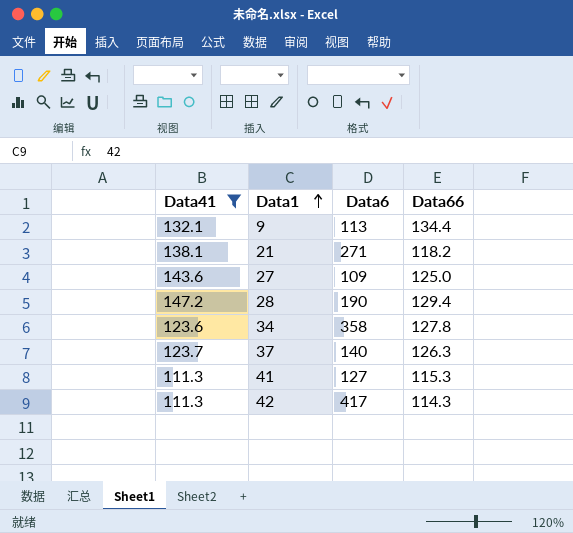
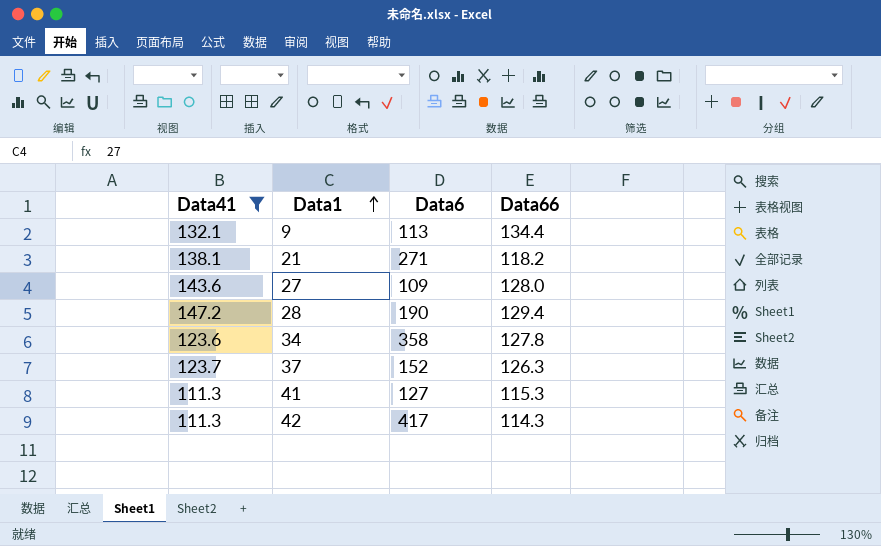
27 | Data66: 125.0 -> 128.0
37 | Data6: 140 -> 152

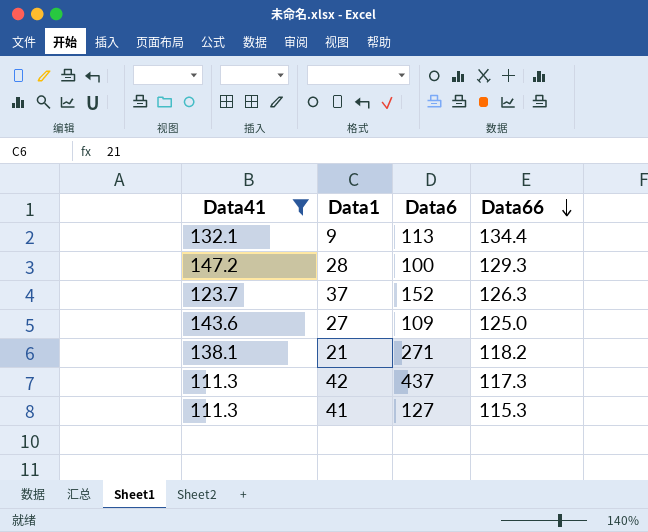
row order: Data1 ascending -> Data66 descending
row 34: 123.6 | 358 | 127.8 -> none
28 | Data6: 190 -> 100
28 | Data66: 129.4 -> 129.3
27 | Data66: 128.0 -> 125.0
42 | Data6: 417 -> 437
42 | Data66: 114.3 -> 117.3

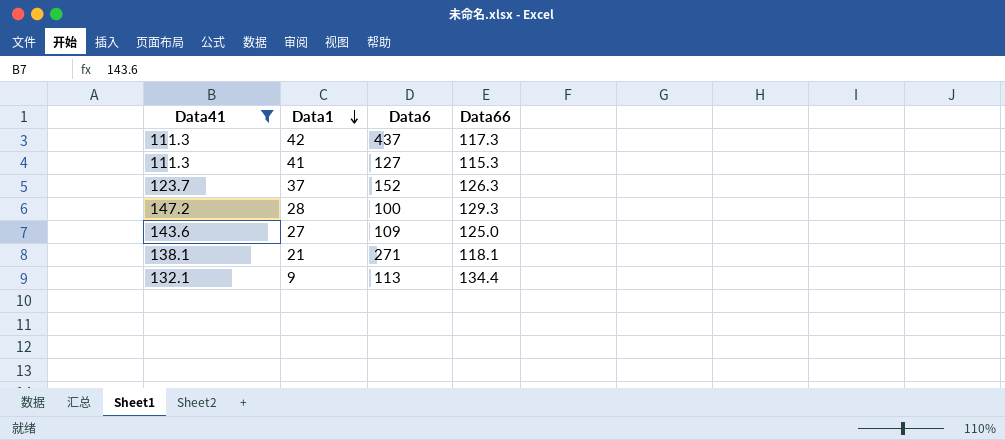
row order: Data66 descending -> Data1 descending
21 | Data66: 118.2 -> 118.1

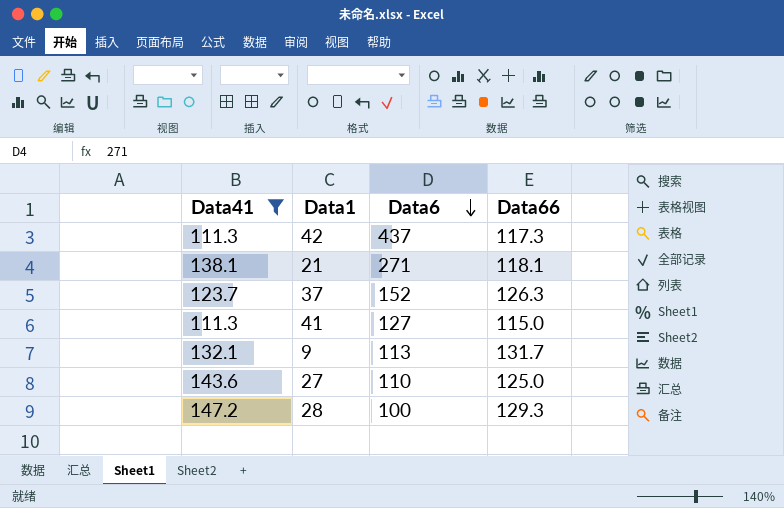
row order: Data1 descending -> Data6 descending
41 | Data66: 115.3 -> 115.0
9 | Data66: 134.4 -> 131.7
27 | Data6: 109 -> 110

